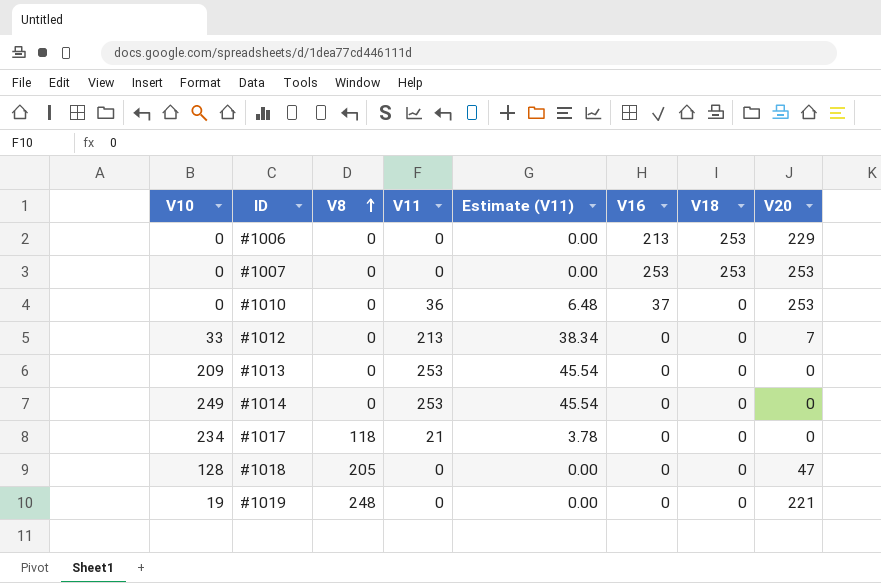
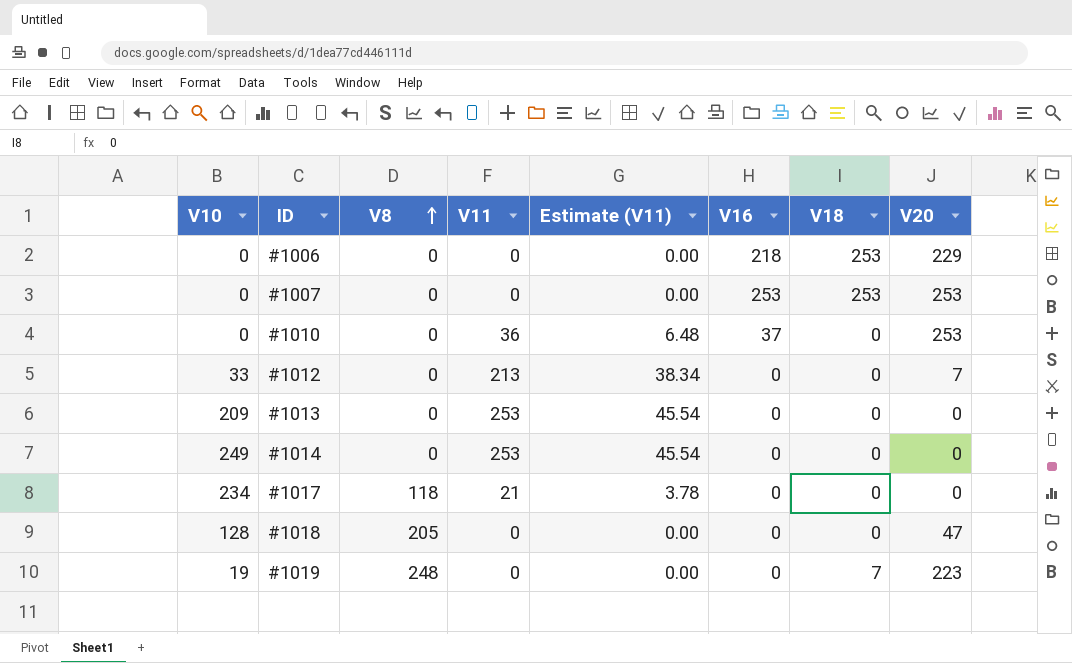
#1006 | V16: 213 -> 218
#1019 | V18: 0 -> 7
#1019 | V20: 221 -> 223

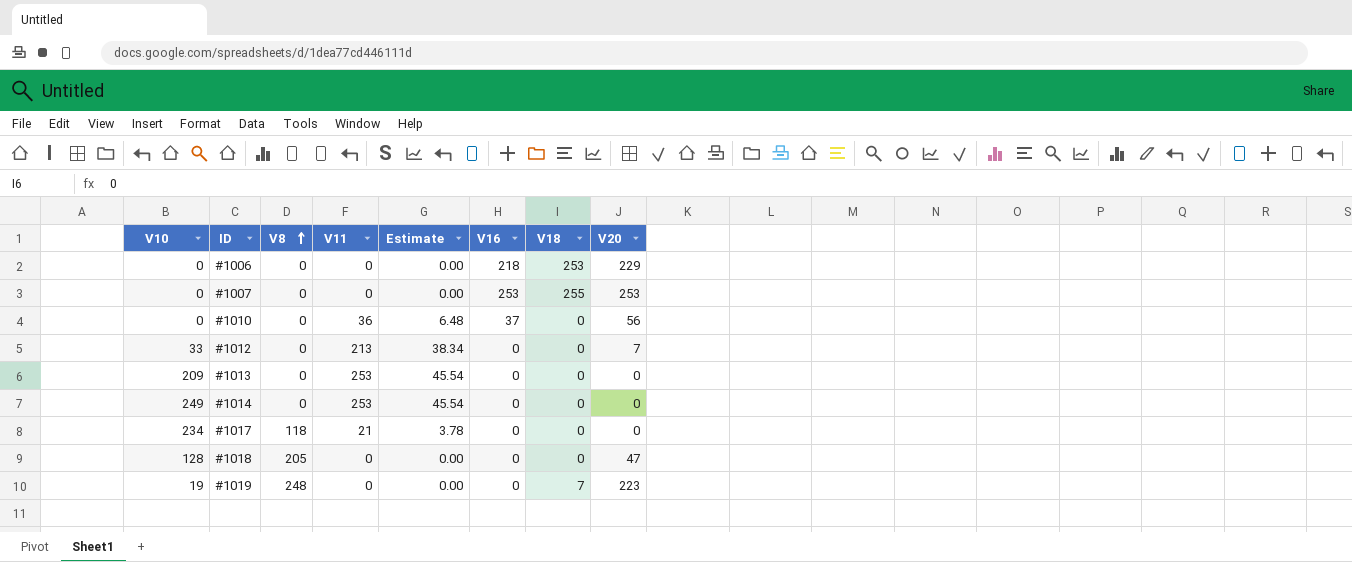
column name: Estimate (V11) -> Estimate
#1007 | V18: 253 -> 255
#1010 | V20: 253 -> 56

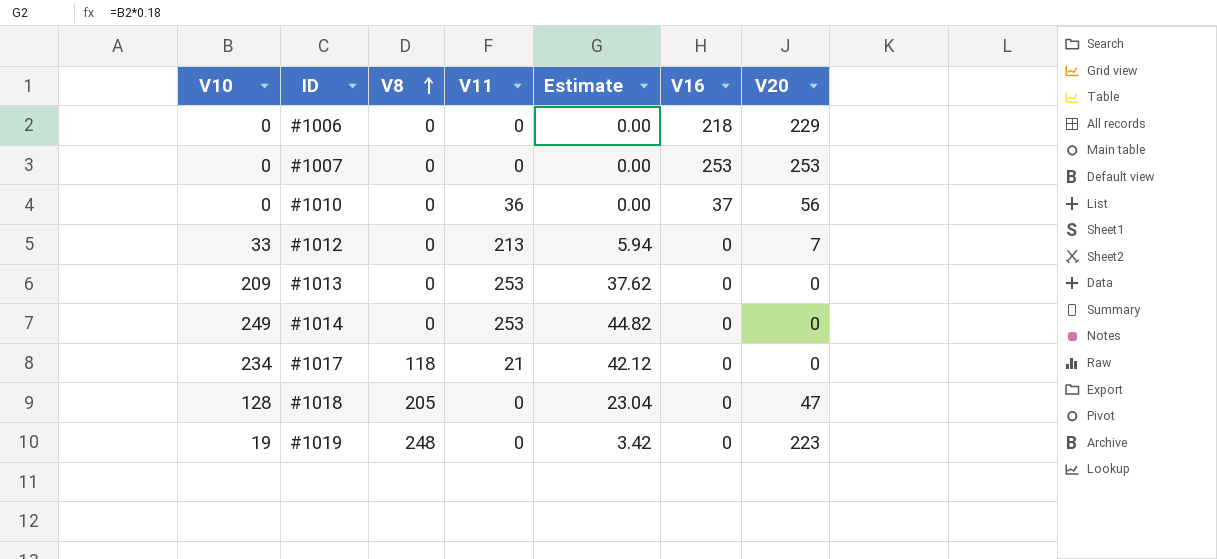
column V18 | position: 7 -> none
column Estimate | formula: [V11] * 0.18 -> [V10] * 0.18

